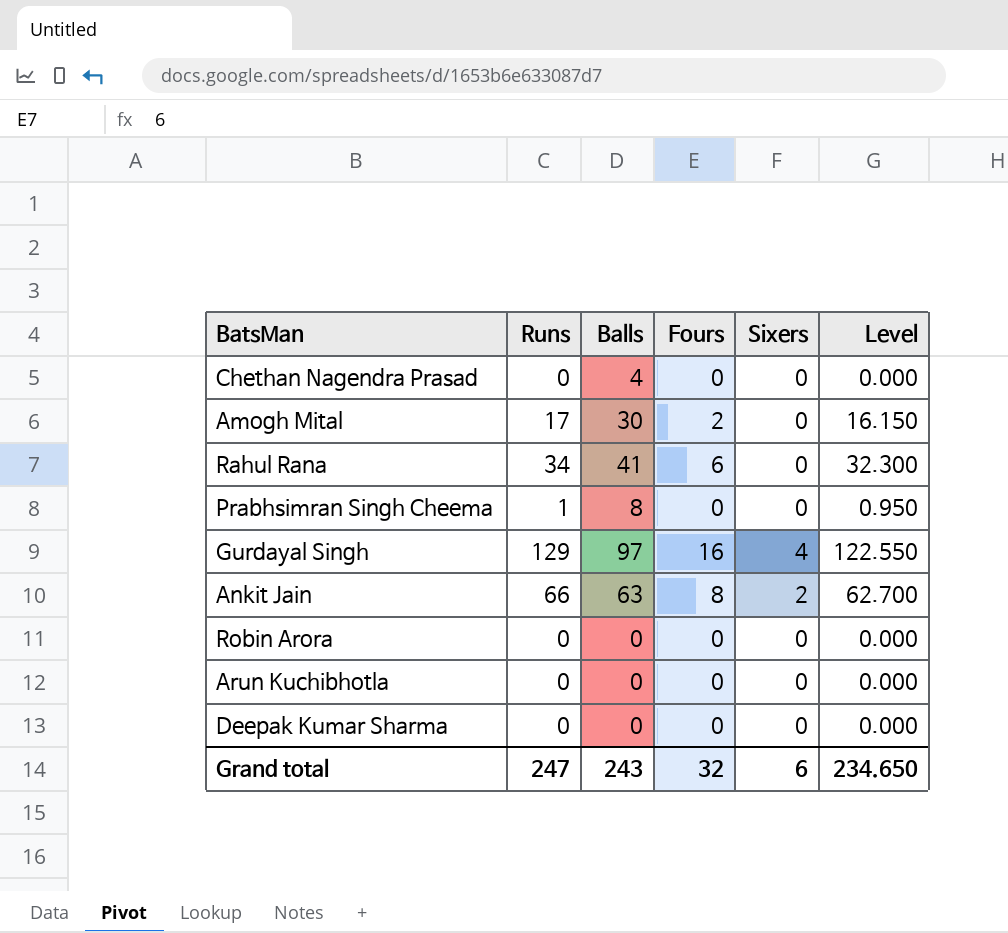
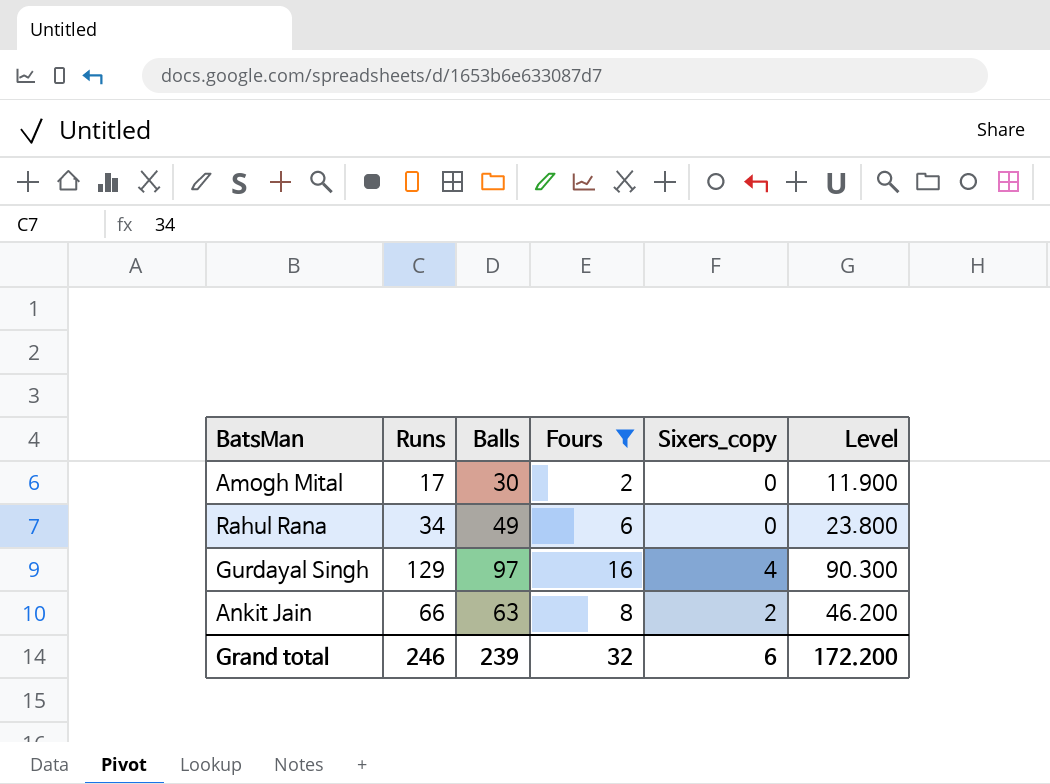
filter: none -> Fours != 0
column name: Sixers -> Sixers_copy
column Level | formula: [Runs] * 0.95 -> [Runs] * 0.7
Rahul Rana | Balls: 41 -> 49
Grand total | Runs: 247 -> 246
Grand total | Balls: 243 -> 239
Grand total | Level: 234.650 -> 172.200

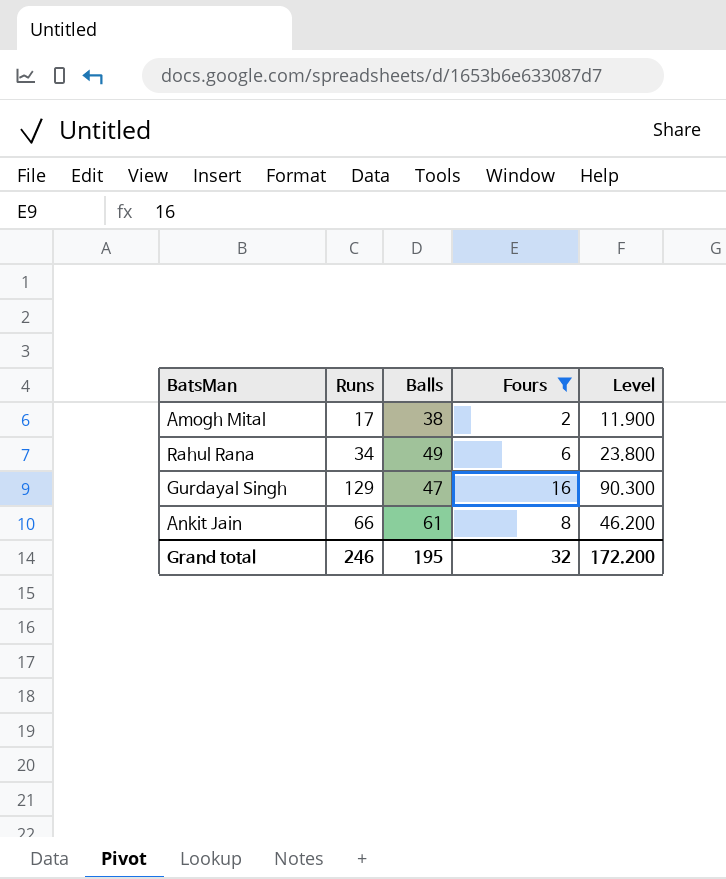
column Sixers_copy | position: 5 -> none
Amogh Mital | Balls: 30 -> 38
Gurdayal Singh | Balls: 97 -> 47
Ankit Jain | Balls: 63 -> 61
Grand total | Balls: 239 -> 195

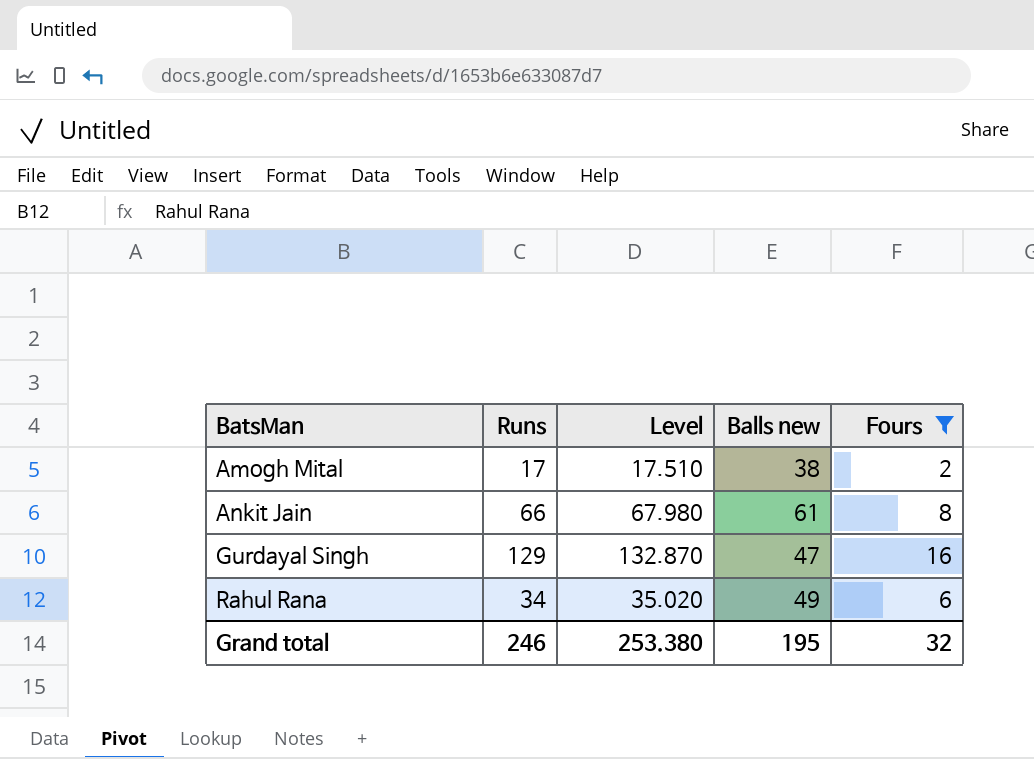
row order: none -> BatsMan ascending
column Level | formula: [Runs] * 0.7 -> [Runs] * 1.03
column Level | position: 5 -> 3
column name: Balls -> Balls new
Grand total | Level: 172.200 -> 253.380

